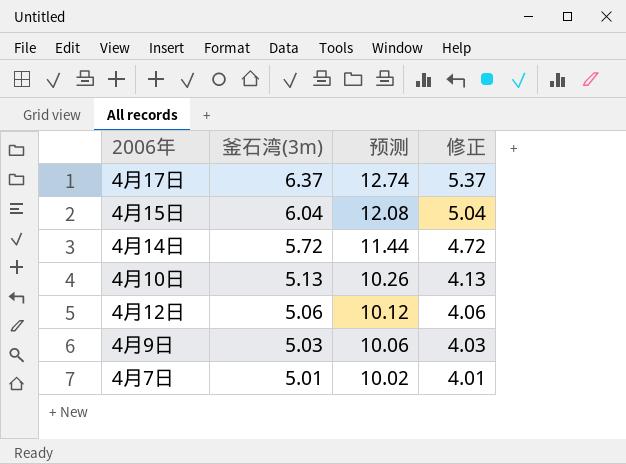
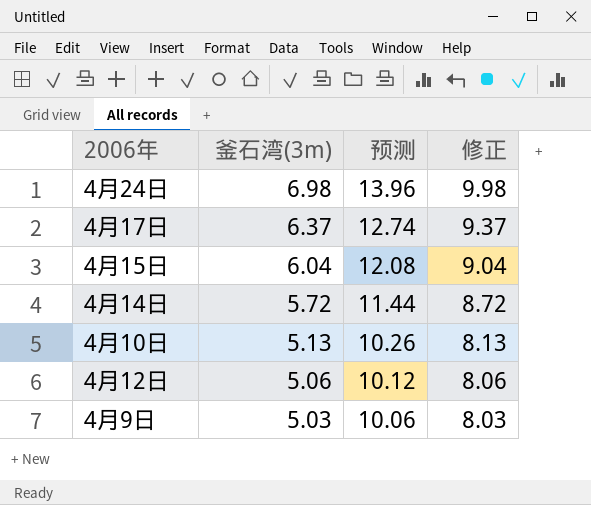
column 修正 | formula: [釜石湾(3m)] - 1 -> [釜石湾(3m)] + 3
row 4月7日: 5.01 | 10.02 | 4.01 -> none
row 4月24日: none -> 6.98 | 13.96 | 9.98

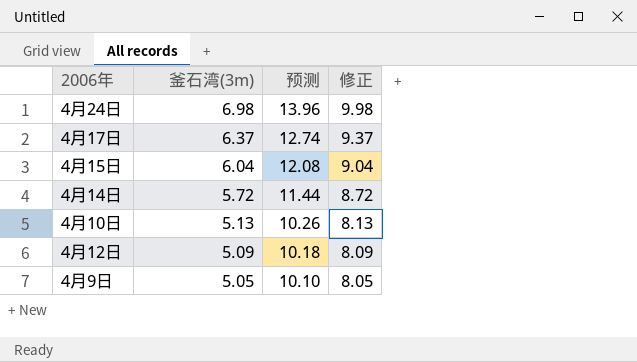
4月12日 | 釜石湾(3m): 5.06 -> 5.09
4月12日 | 预测: 10.12 -> 10.18
4月12日 | 修正: 8.06 -> 8.09
4月9日 | 釜石湾(3m): 5.03 -> 5.05
4月9日 | 预测: 10.06 -> 10.10
4月9日 | 修正: 8.03 -> 8.05

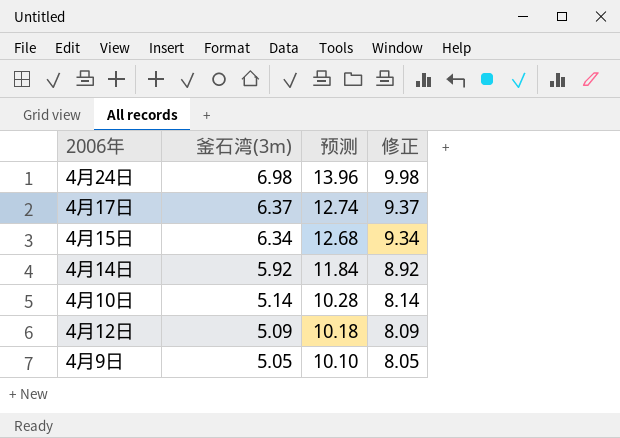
4月15日 | 釜石湾(3m): 6.04 -> 6.34
4月15日 | 预测: 12.08 -> 12.68
4月15日 | 修正: 9.04 -> 9.34
4月14日 | 釜石湾(3m): 5.72 -> 5.92
4月14日 | 预测: 11.44 -> 11.84
4月14日 | 修正: 8.72 -> 8.92
4月10日 | 釜石湾(3m): 5.13 -> 5.14
4月10日 | 预测: 10.26 -> 10.28
4月10日 | 修正: 8.13 -> 8.14

